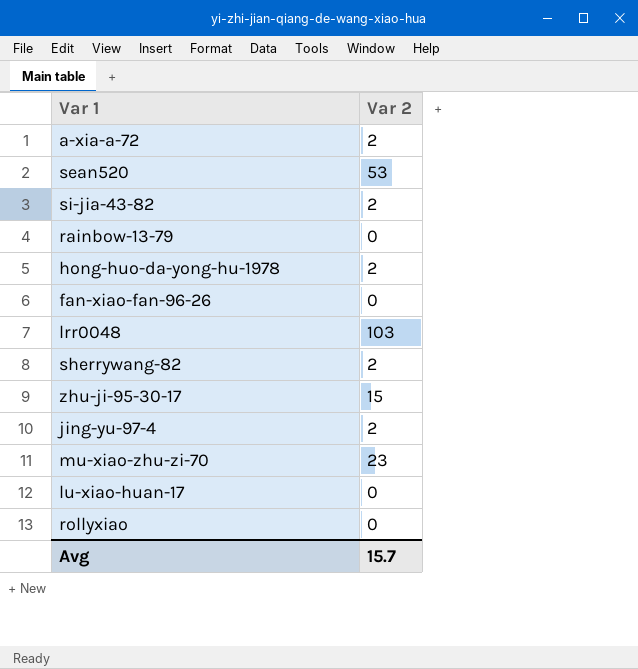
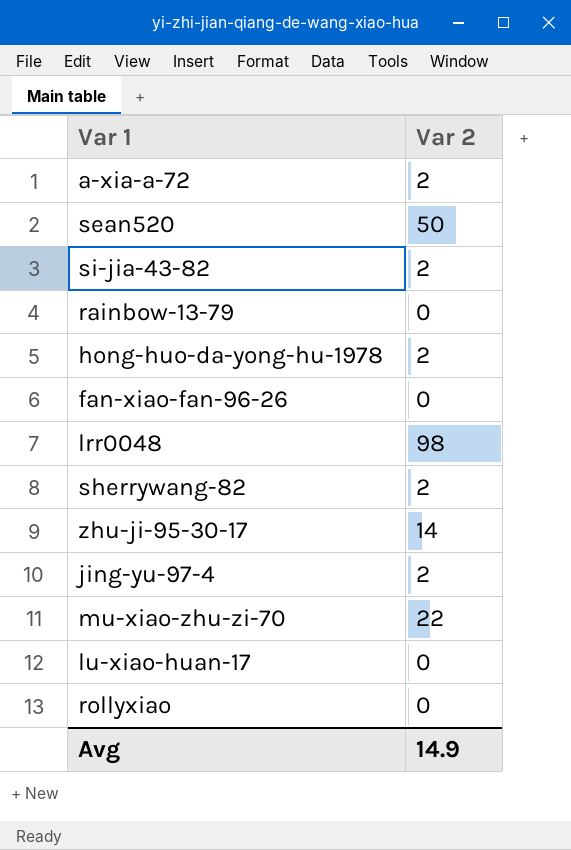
sean520 | Var 2: 53 -> 50
lrr0048 | Var 2: 103 -> 98
zhu-ji-95-30-17 | Var 2: 15 -> 14
mu-xiao-zhu-zi-70 | Var 2: 23 -> 22
Avg | Var 2: 15.7 -> 14.9

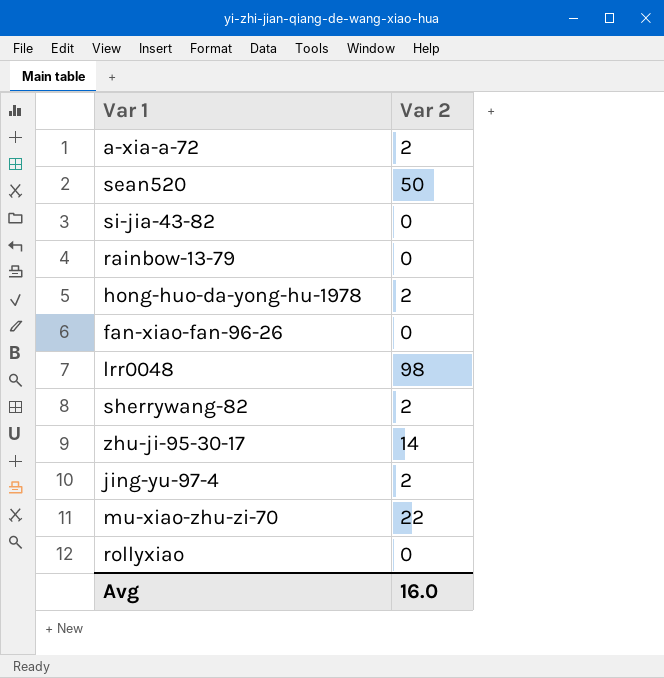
row lu-xiao-huan-17: 0 -> none
si-jia-43-82 | Var 2: 2 -> 0
Avg | Var 2: 14.9 -> 16.0

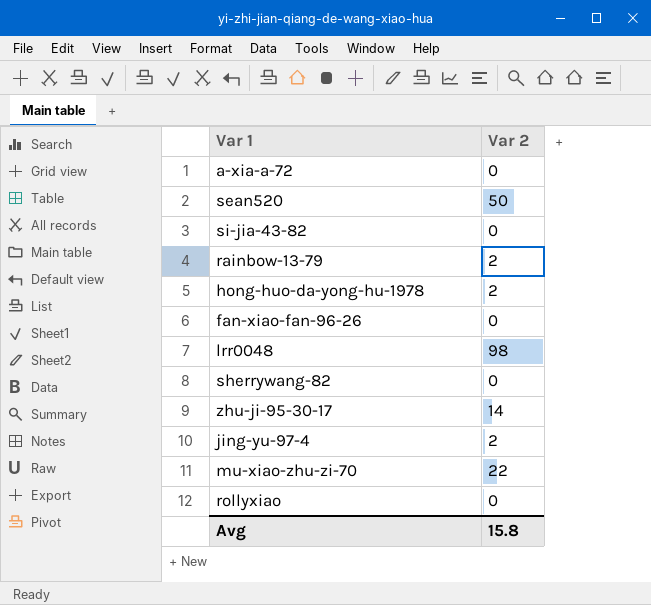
a-xia-a-72 | Var 2: 2 -> 0
rainbow-13-79 | Var 2: 0 -> 2
sherrywang-82 | Var 2: 2 -> 0
Avg | Var 2: 16.0 -> 15.8

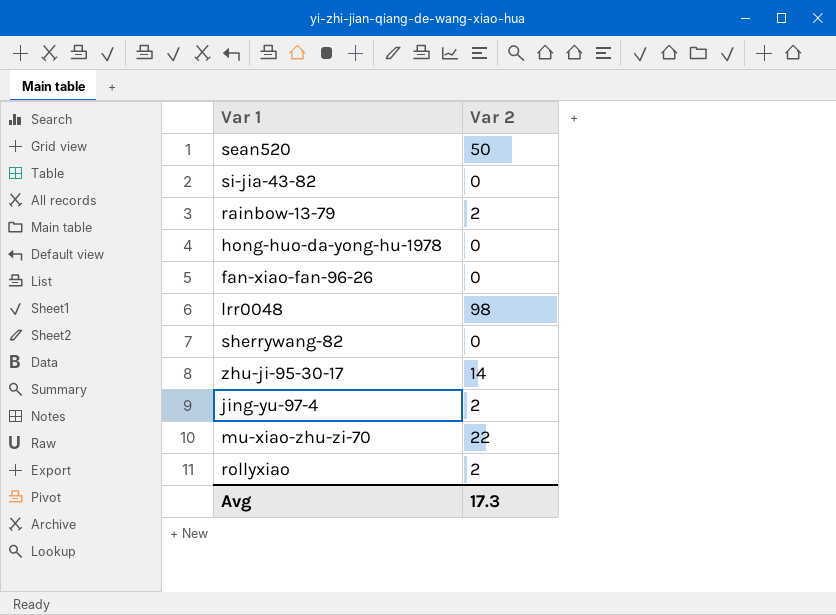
row a-xia-a-72: 0 -> none
hong-huo-da-yong-hu-1978 | Var 2: 2 -> 0
rollyxiao | Var 2: 0 -> 2
Avg | Var 2: 15.8 -> 17.3

